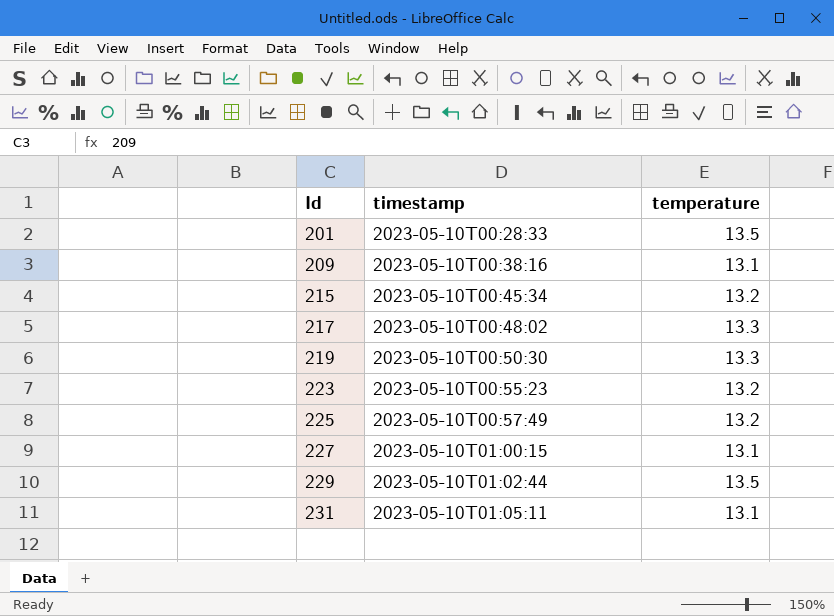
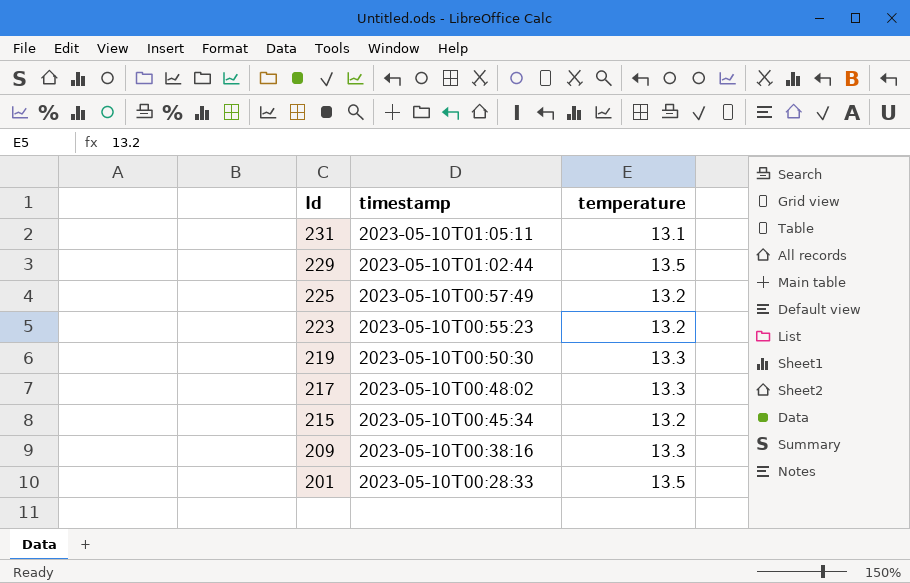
row order: Id ascending -> Id descending
row 227: 2023-05-10T01:00:15 | 13.1 -> none
209 | temperature: 13.1 -> 13.3

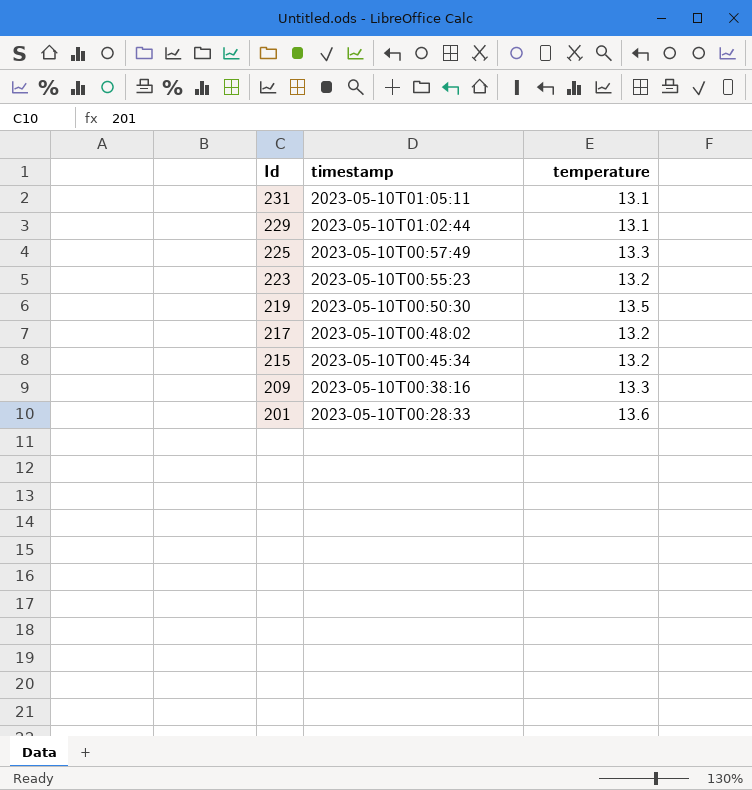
229 | temperature: 13.5 -> 13.1
225 | temperature: 13.2 -> 13.3
219 | temperature: 13.3 -> 13.5
217 | temperature: 13.3 -> 13.2
201 | temperature: 13.5 -> 13.6

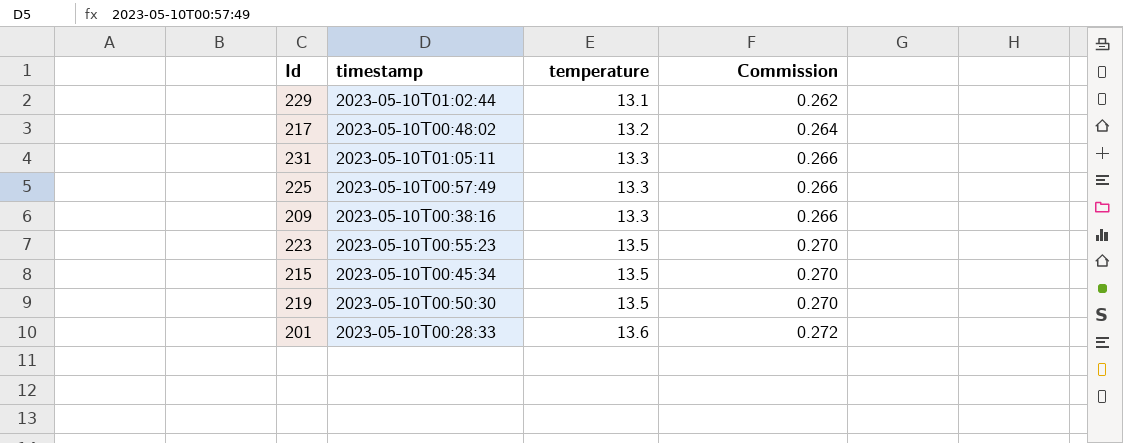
row order: Id descending -> temperature ascending
column Commission | formula: none -> [temperature] * 0.02
231 | temperature: 13.1 -> 13.3
223 | temperature: 13.2 -> 13.5
215 | temperature: 13.2 -> 13.5

